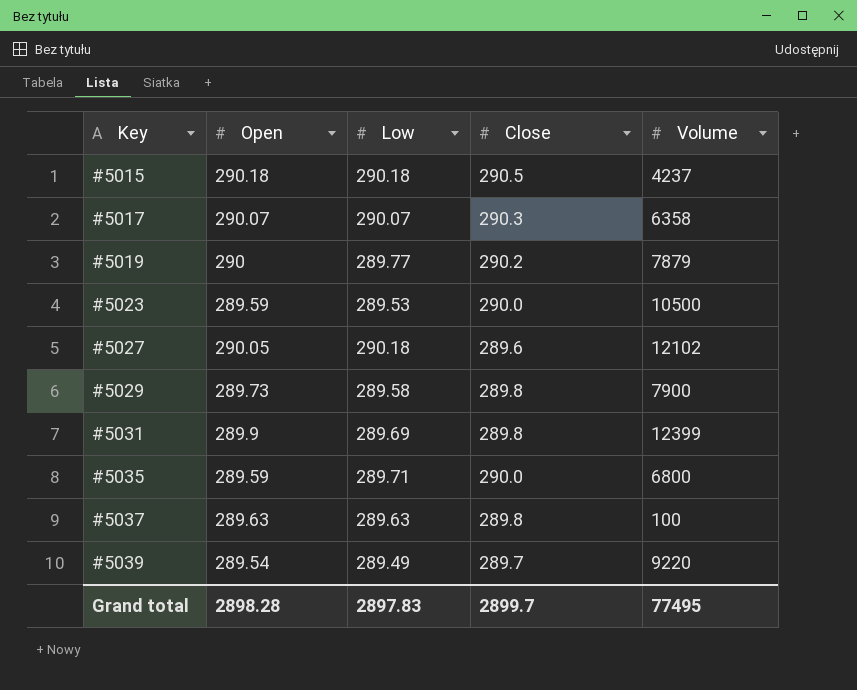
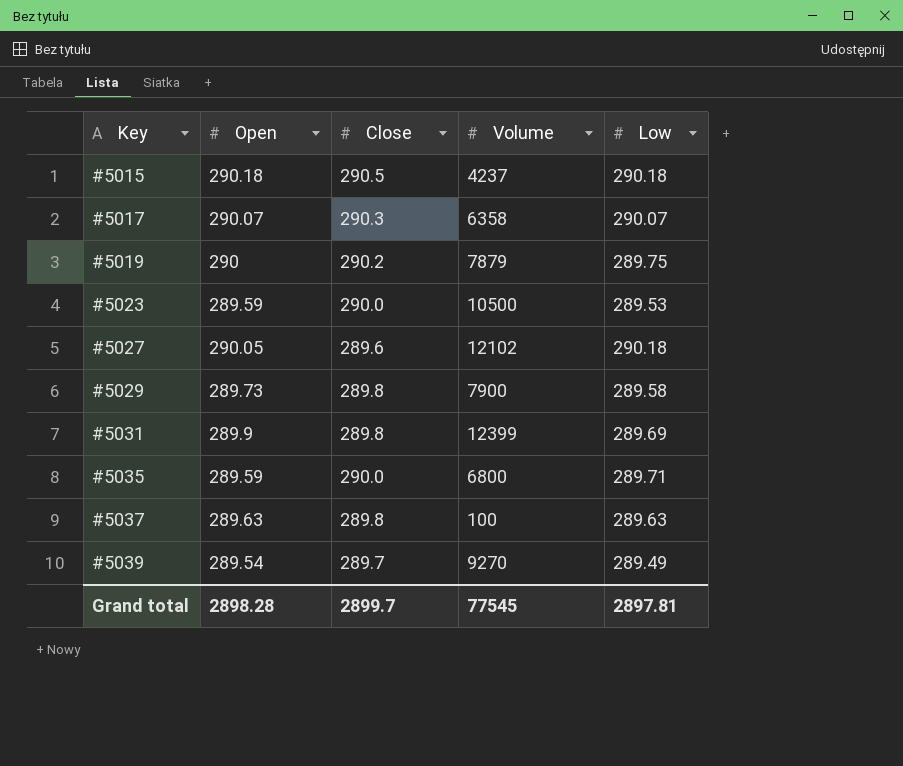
column Low | position: 3 -> 5
#5019 | Low: 289.77 -> 289.75
#5039 | Volume: 9220 -> 9270
Grand total | Volume: 77495 -> 77545
Grand total | Low: 2897.83 -> 2897.81

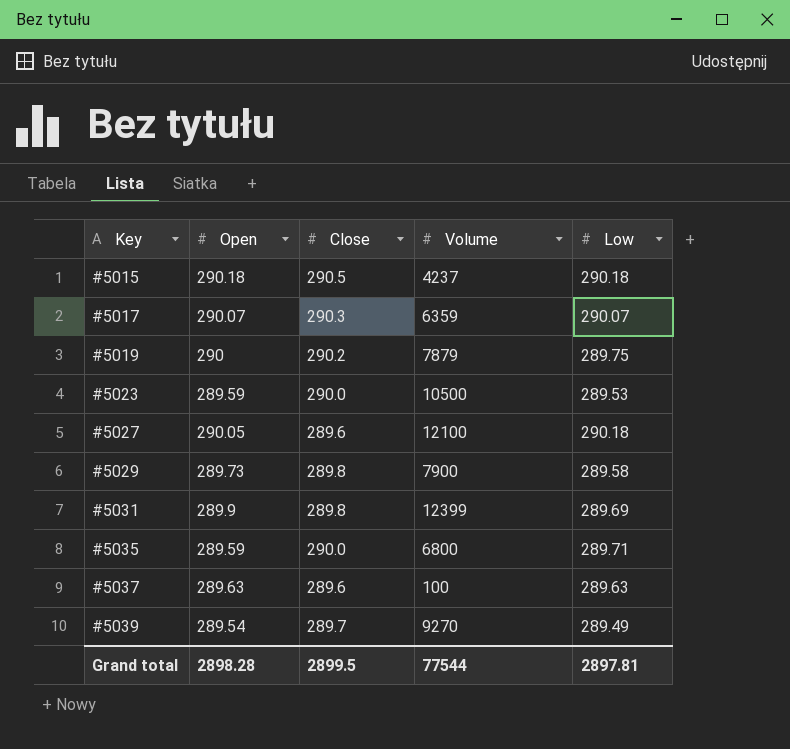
#5017 | Volume: 6358 -> 6359
#5027 | Volume: 12102 -> 12100
#5037 | Close: 289.8 -> 289.6
Grand total | Close: 2899.7 -> 2899.5
Grand total | Volume: 77545 -> 77544

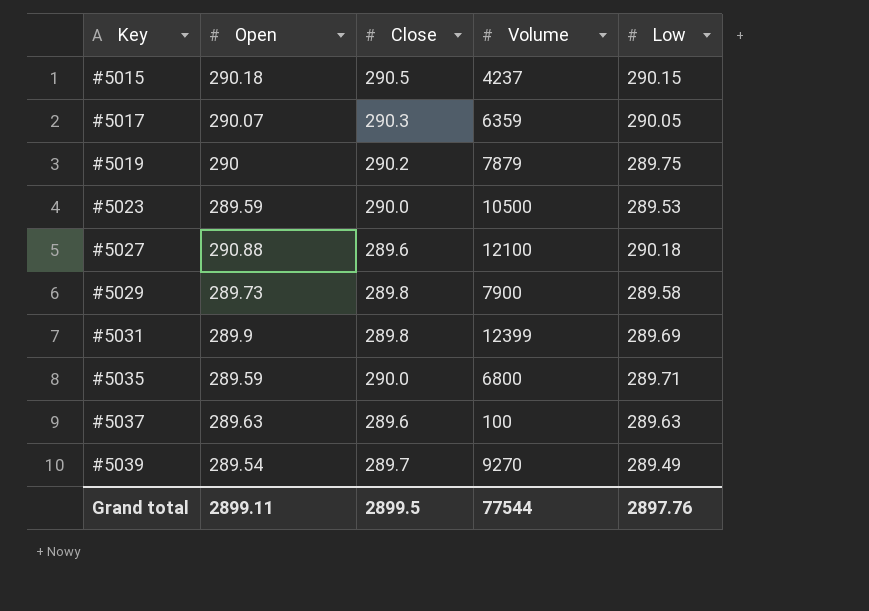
#5015 | Low: 290.18 -> 290.15
#5017 | Low: 290.07 -> 290.05
#5027 | Open: 290.05 -> 290.88
Grand total | Open: 2898.28 -> 2899.11
Grand total | Low: 2897.81 -> 2897.76

